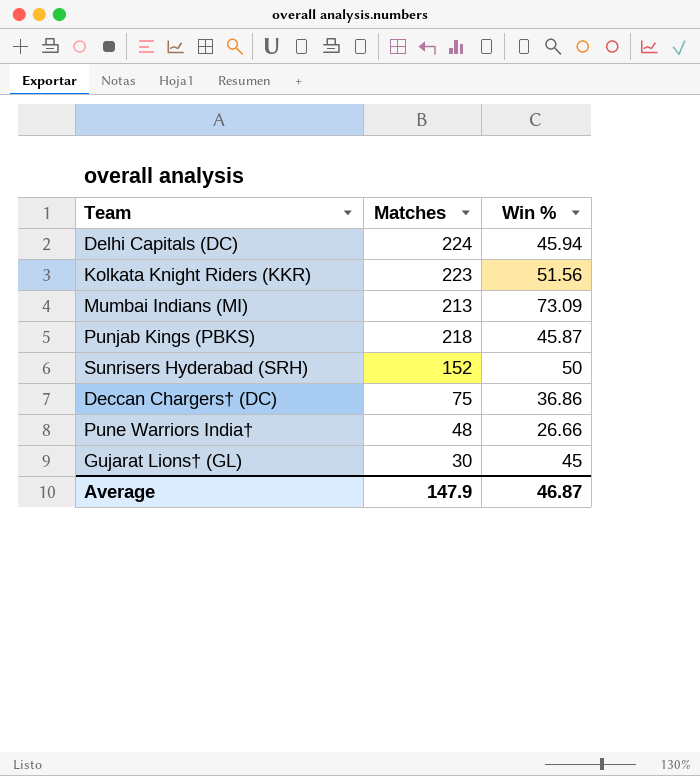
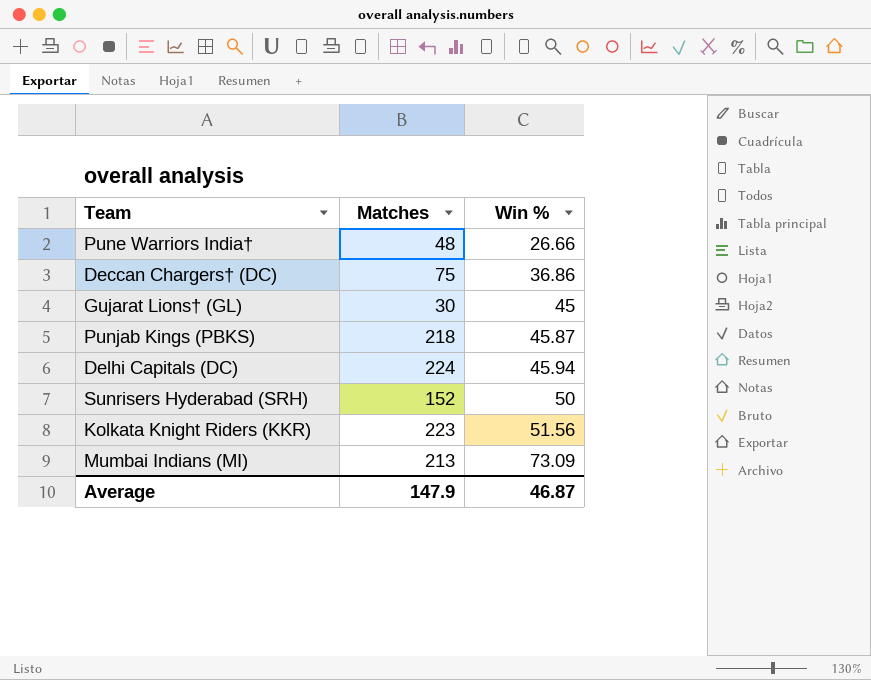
row order: none -> Win % ascending

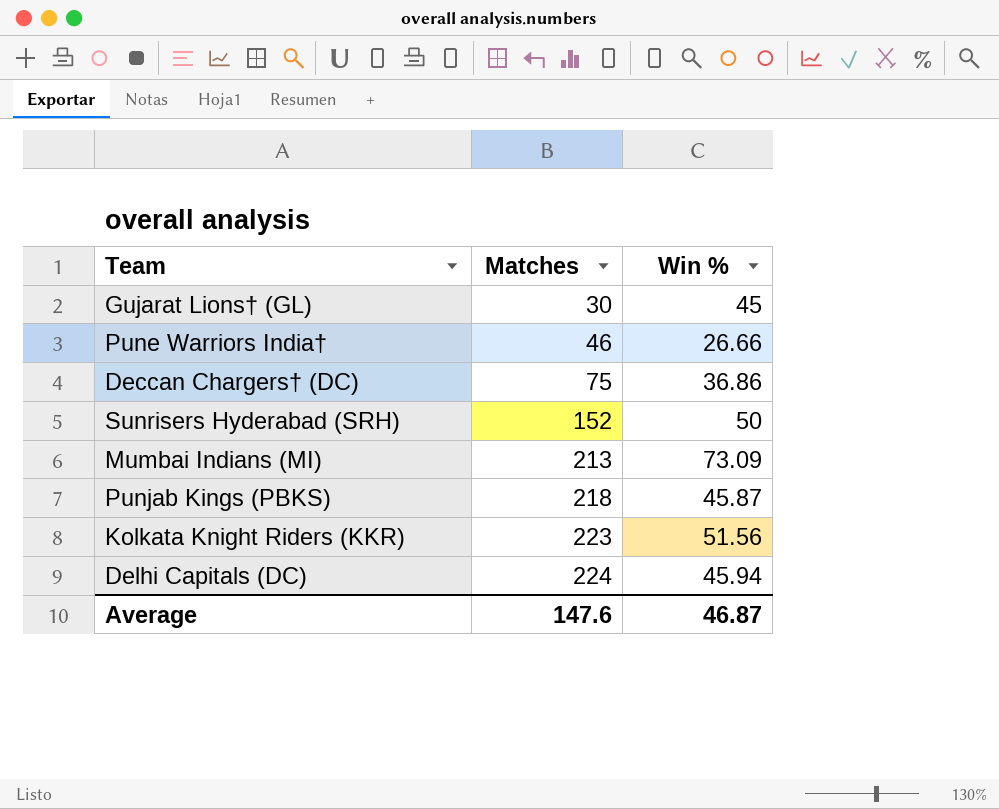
row order: Win % ascending -> Matches ascending
Pune Warriors India† | Matches: 48 -> 46
Average | Matches: 147.9 -> 147.6

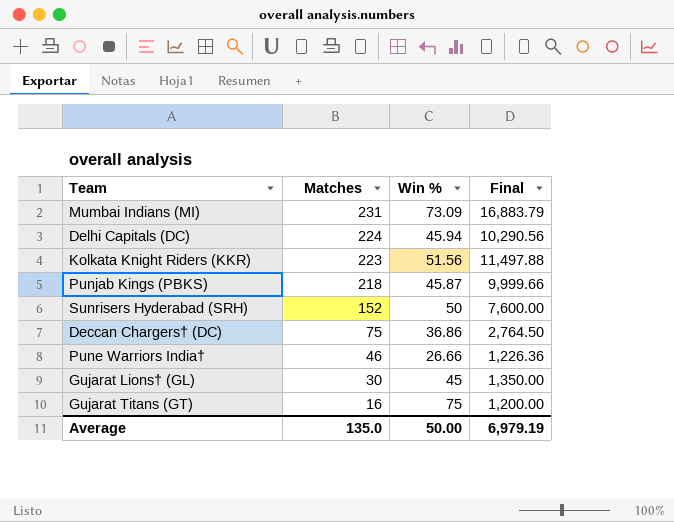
row order: Matches ascending -> Matches descending
column Final | formula: none -> [Matches] * [Win %]
Mumbai Indians (MI) | Matches: 213 -> 231
row Gujarat Titans (GT): none -> 16 | 75 | 1,200.00
Average | Matches: 147.6 -> 135.0
Average | Win %: 46.87 -> 50.00

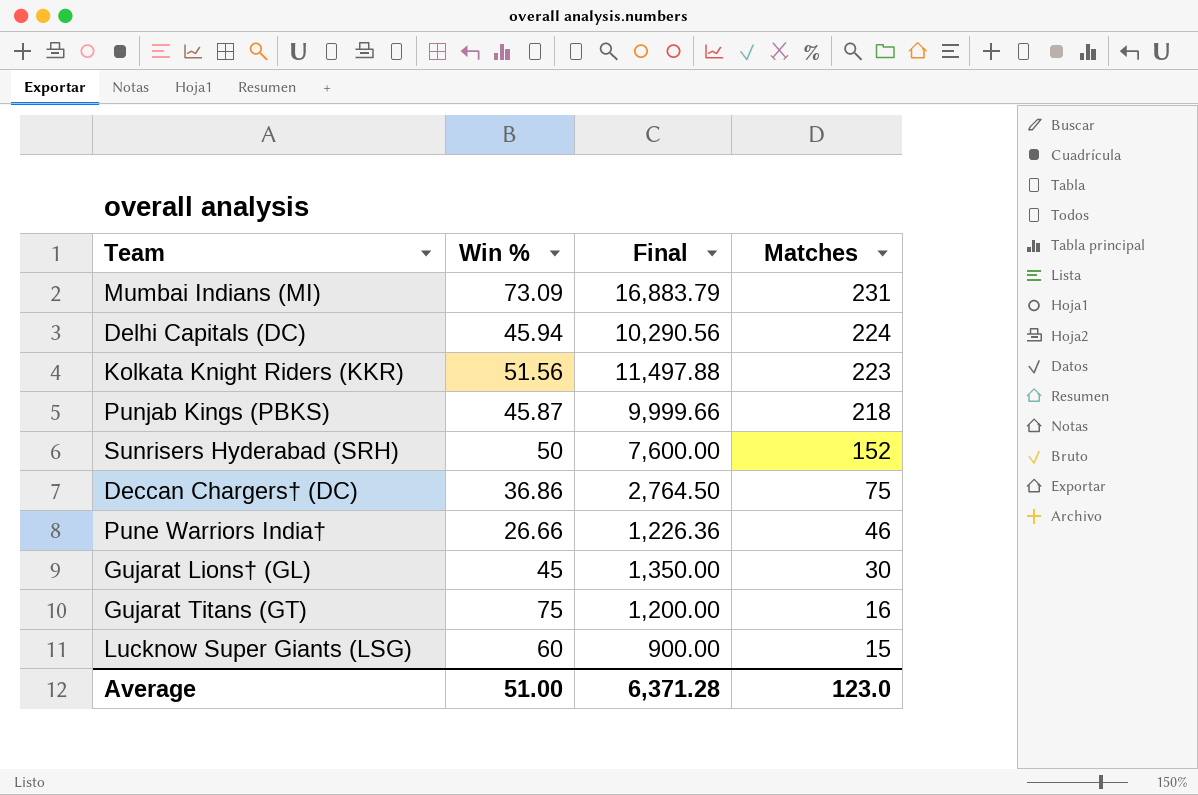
column Matches | position: 2 -> 4
row Lucknow Super Giants (LSG): none -> 60 | 900.00 | 15
Average | Win %: 50.00 -> 51.00
Average | Final: 6,979.19 -> 6,371.28
Average | Matches: 135.0 -> 123.0

